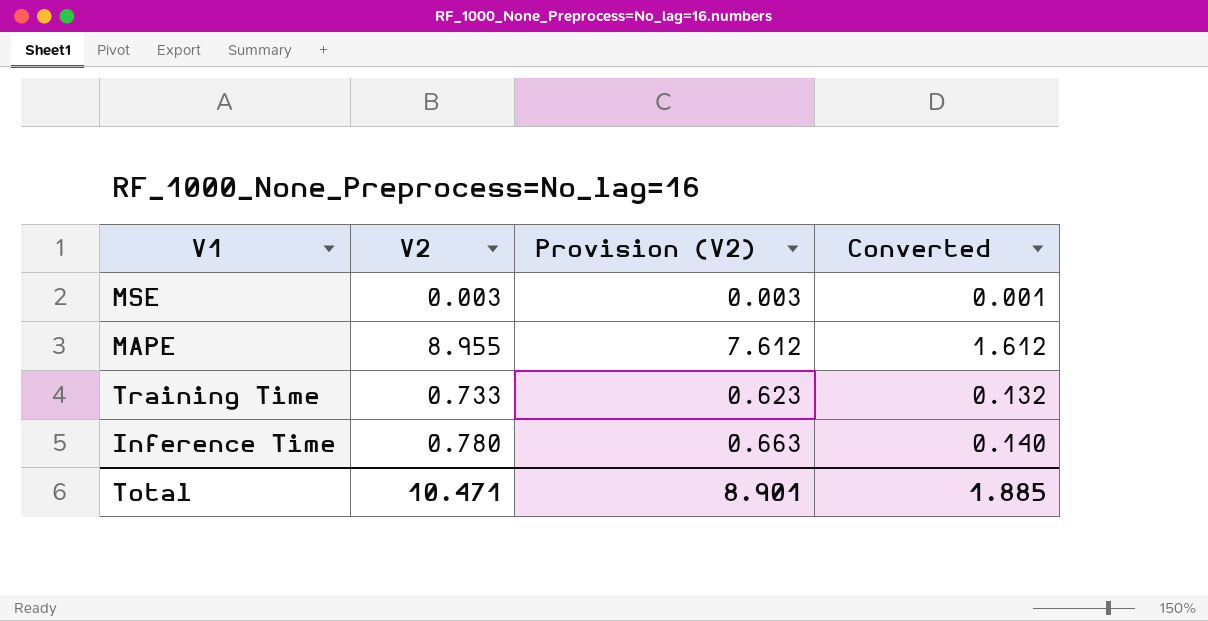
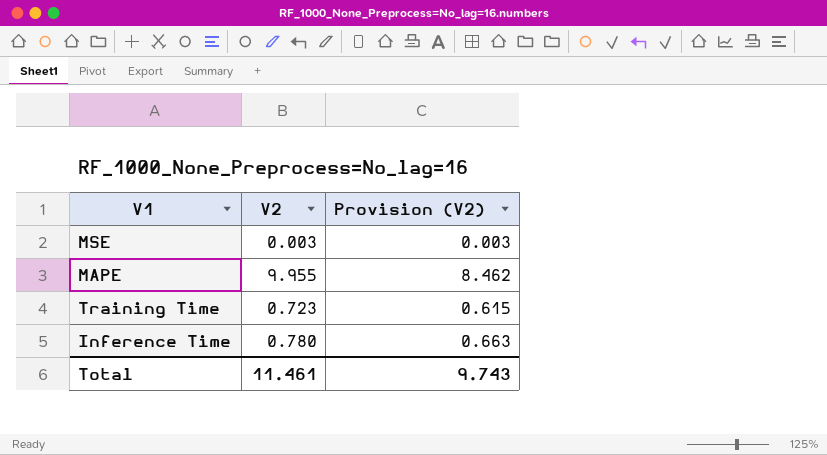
column Converted | formula: [V2] * 0.18 -> none
MAPE | V2: 8.955 -> 9.955
MAPE | Provision (V2): 7.612 -> 8.462
Training Time | V2: 0.733 -> 0.723
Training Time | Provision (V2): 0.623 -> 0.615
Total | V2: 10.471 -> 11.461
Total | Provision (V2): 8.901 -> 9.743

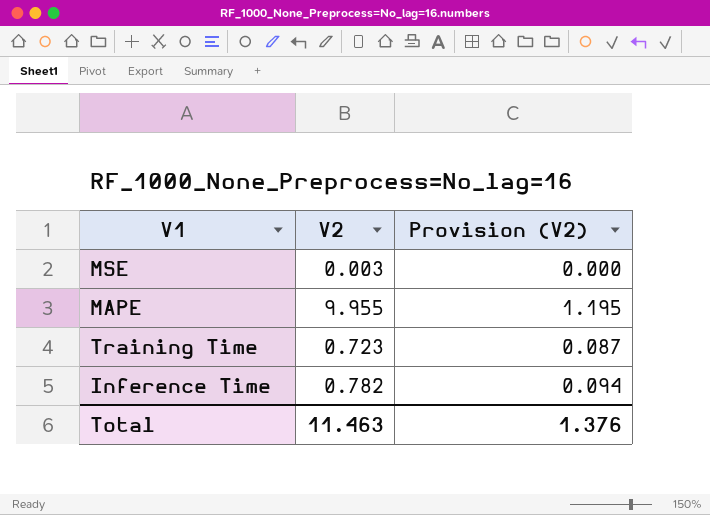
column Provision (V2) | formula: [V2] * 0.85 -> [V2] * 0.12
Inference Time | V2: 0.780 -> 0.782
Total | V2: 11.461 -> 11.463
Total | Provision (V2): 9.743 -> 1.376

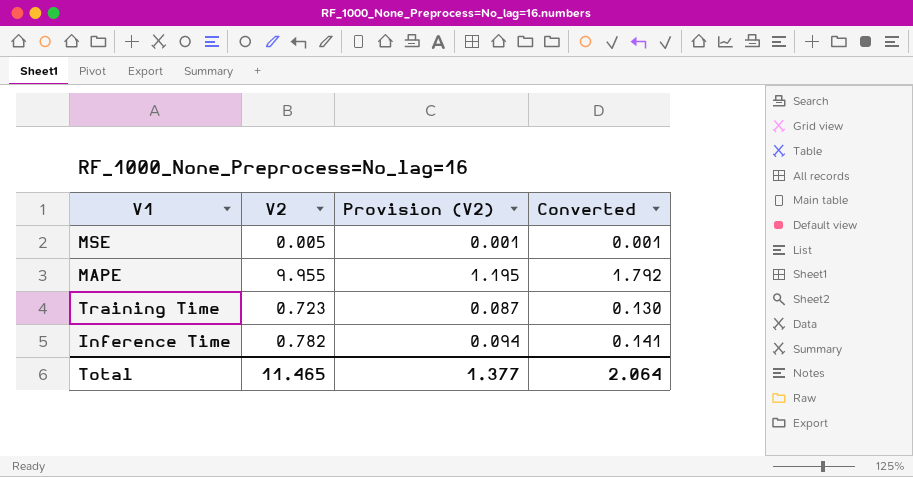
column Converted | formula: none -> [V2] * 0.18
MSE | V2: 0.003 -> 0.005
MSE | Provision (V2): 0.000 -> 0.001
Total | V2: 11.463 -> 11.465
Total | Provision (V2): 1.376 -> 1.377

